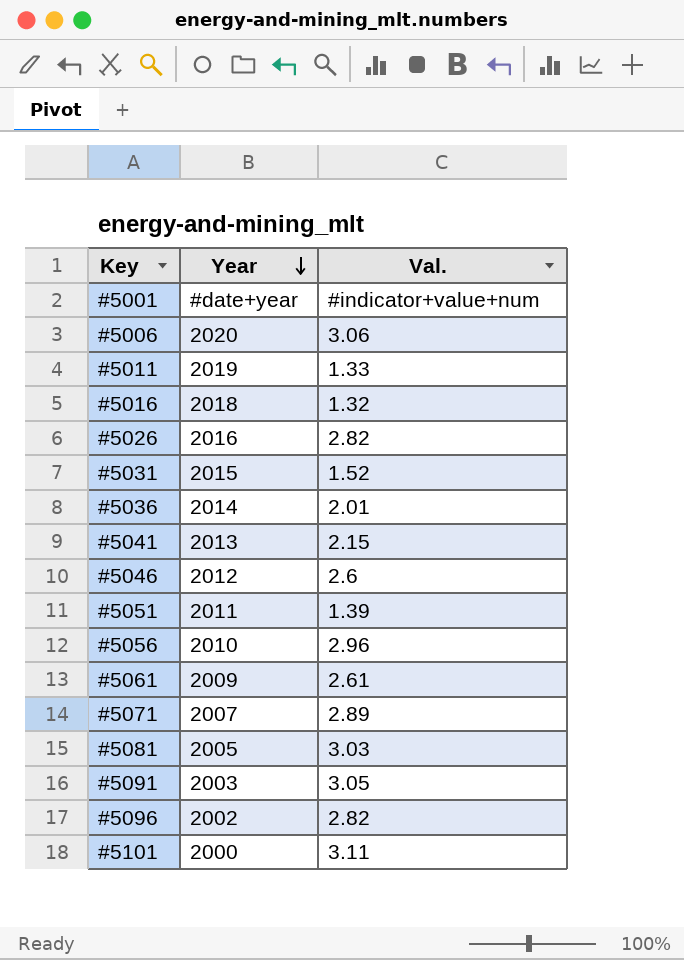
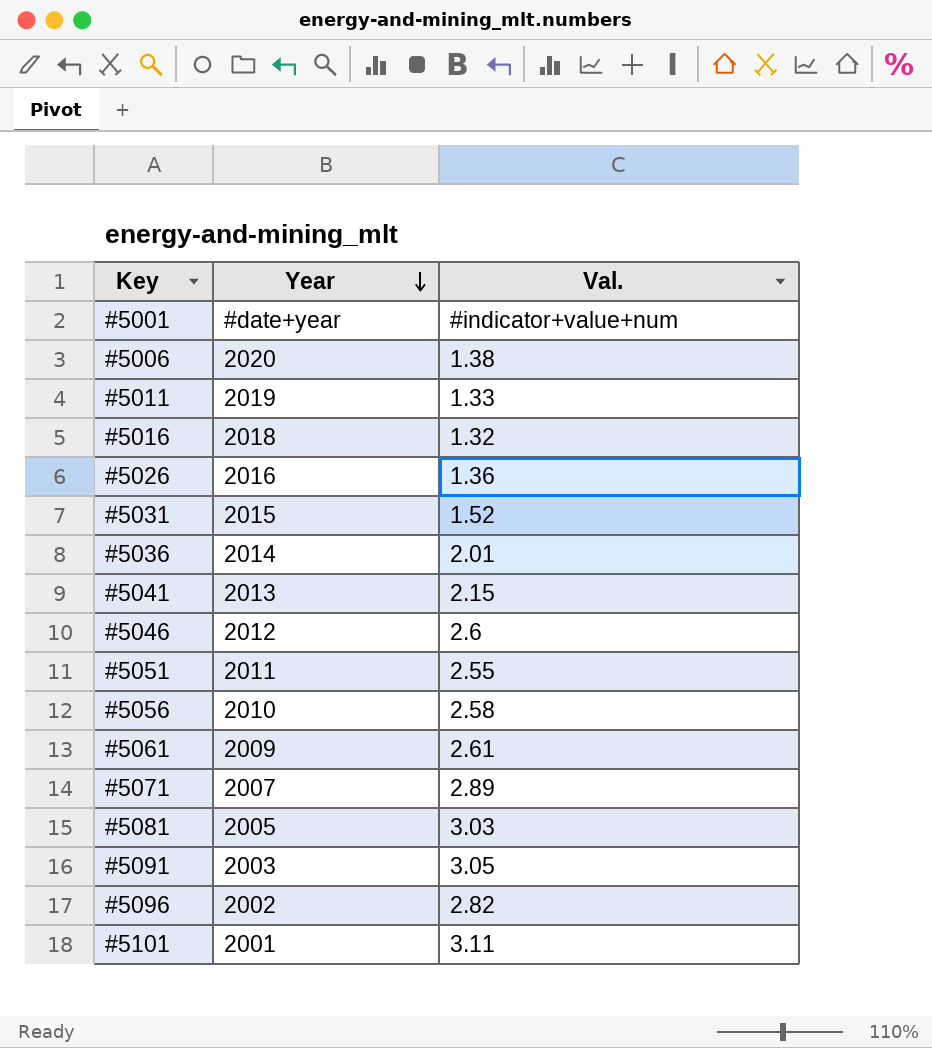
#5006 | Val.: 3.06 -> 1.38
#5026 | Val.: 2.82 -> 1.36
#5051 | Val.: 1.39 -> 2.55
#5056 | Val.: 2.96 -> 2.58
#5101 | Year: 2000 -> 2001

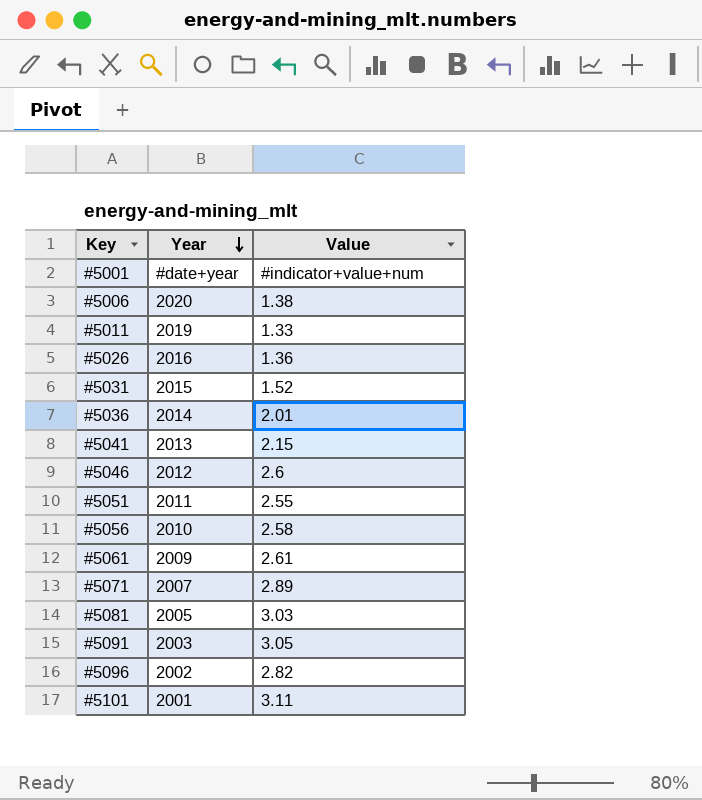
column name: Val. -> Value
row #5016: 2018 | 1.32 -> none

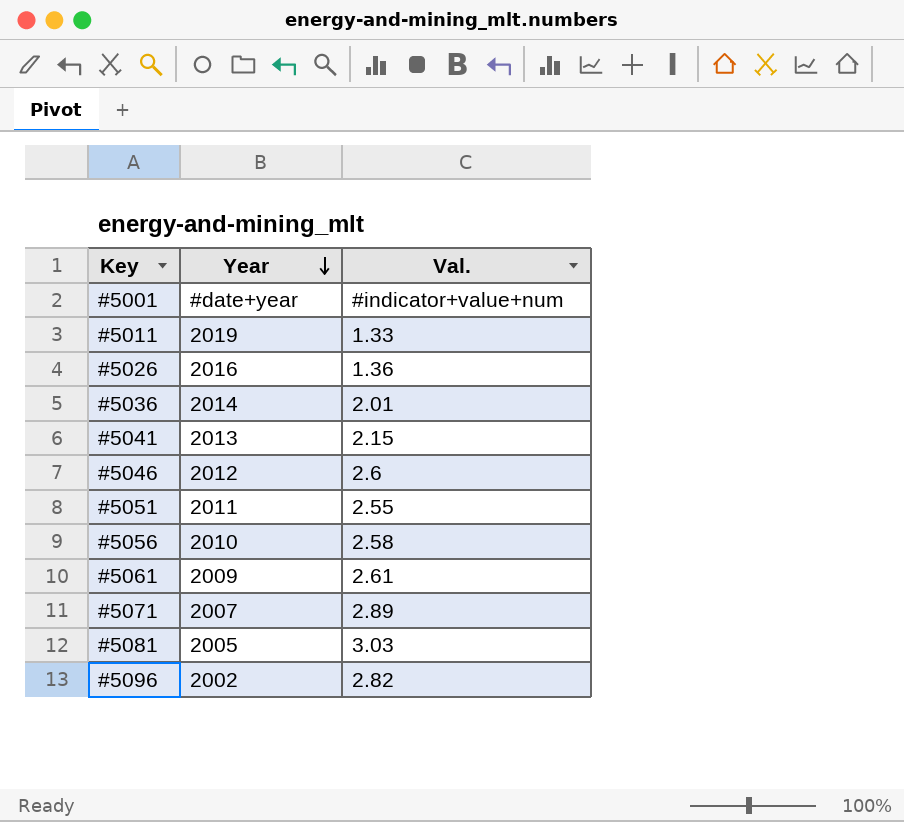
column name: Value -> Val.
row #5006: 2020 | 1.38 -> none
row #5031: 2015 | 1.52 -> none
row #5091: 2003 | 3.05 -> none
row #5101: 2001 | 3.11 -> none

